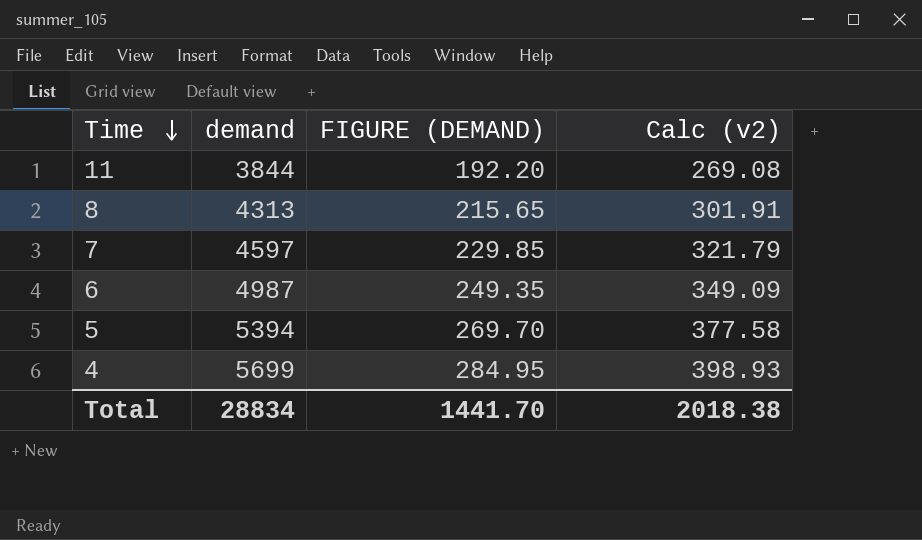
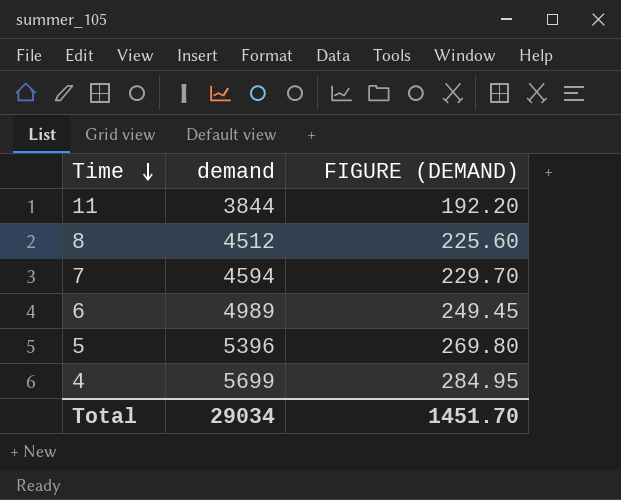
column Calc (v2) | formula: [demand] * 0.07 -> none
8 | demand: 4313 -> 4512
8 | FIGURE (DEMAND): 215.65 -> 225.60
7 | demand: 4597 -> 4594
7 | FIGURE (DEMAND): 229.85 -> 229.70
6 | demand: 4987 -> 4989
6 | FIGURE (DEMAND): 249.35 -> 249.45
5 | demand: 5394 -> 5396
5 | FIGURE (DEMAND): 269.70 -> 269.80
Total | demand: 28834 -> 29034
Total | FIGURE (DEMAND): 1441.70 -> 1451.70

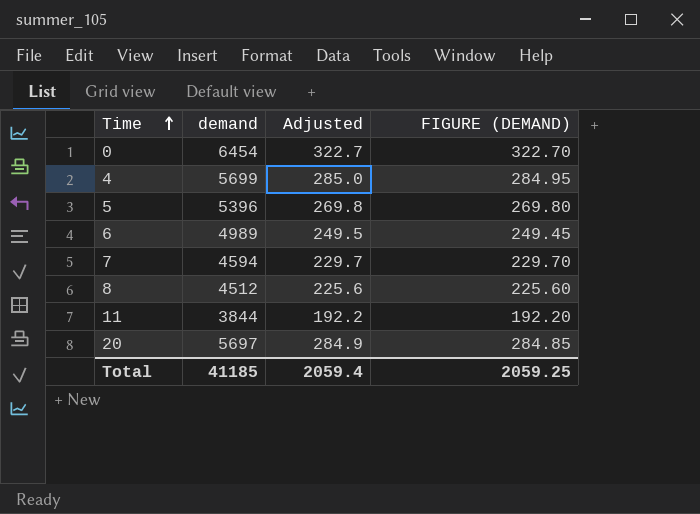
row order: Time descending -> Time ascending
column Adjusted | formula: none -> [demand] * 0.05
row 0: none -> 6454 | 322.7 | 322.70
row 20: none -> 5697 | 284.9 | 284.85
Total | demand: 29034 -> 41185
Total | FIGURE (DEMAND): 1451.70 -> 2059.25

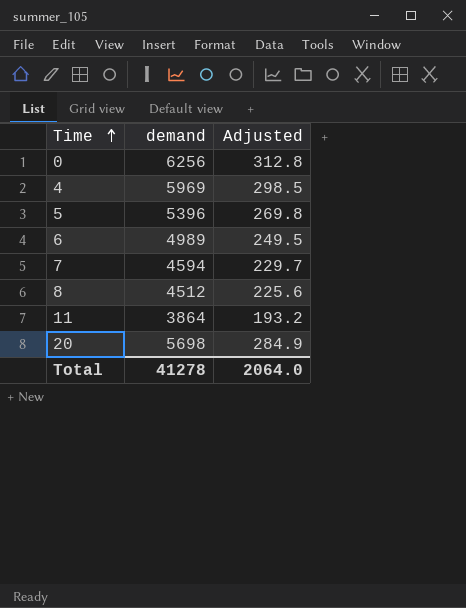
column FIGURE (DEMAND) | formula: [demand] * 0.05 -> none
0 | demand: 6454 -> 6256
0 | Adjusted: 322.7 -> 312.8
4 | demand: 5699 -> 5969
4 | Adjusted: 285.0 -> 298.5
11 | demand: 3844 -> 3864
11 | Adjusted: 192.2 -> 193.2
20 | demand: 5697 -> 5698
Total | demand: 41185 -> 41278
Total | Adjusted: 2059.4 -> 2064.0

